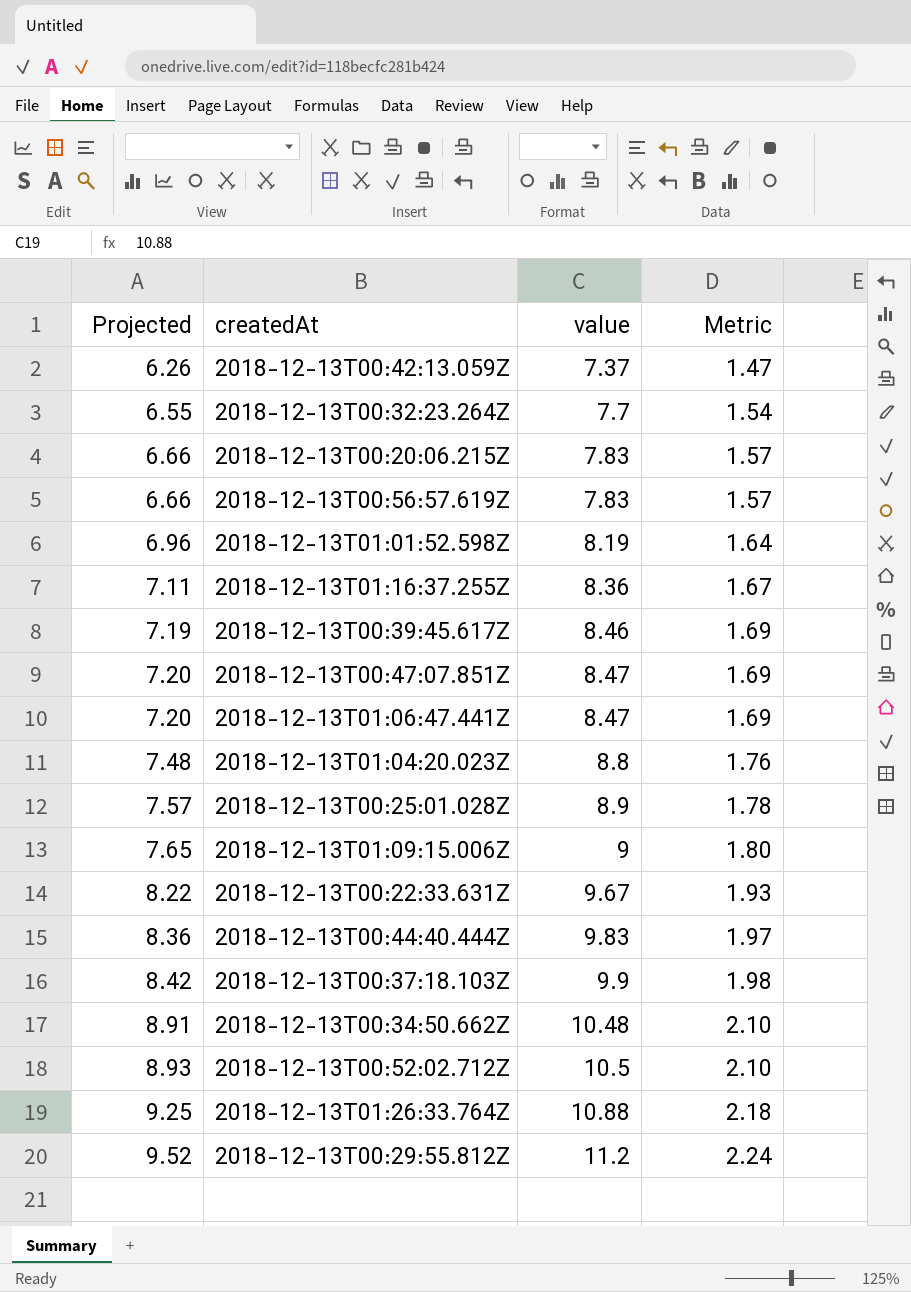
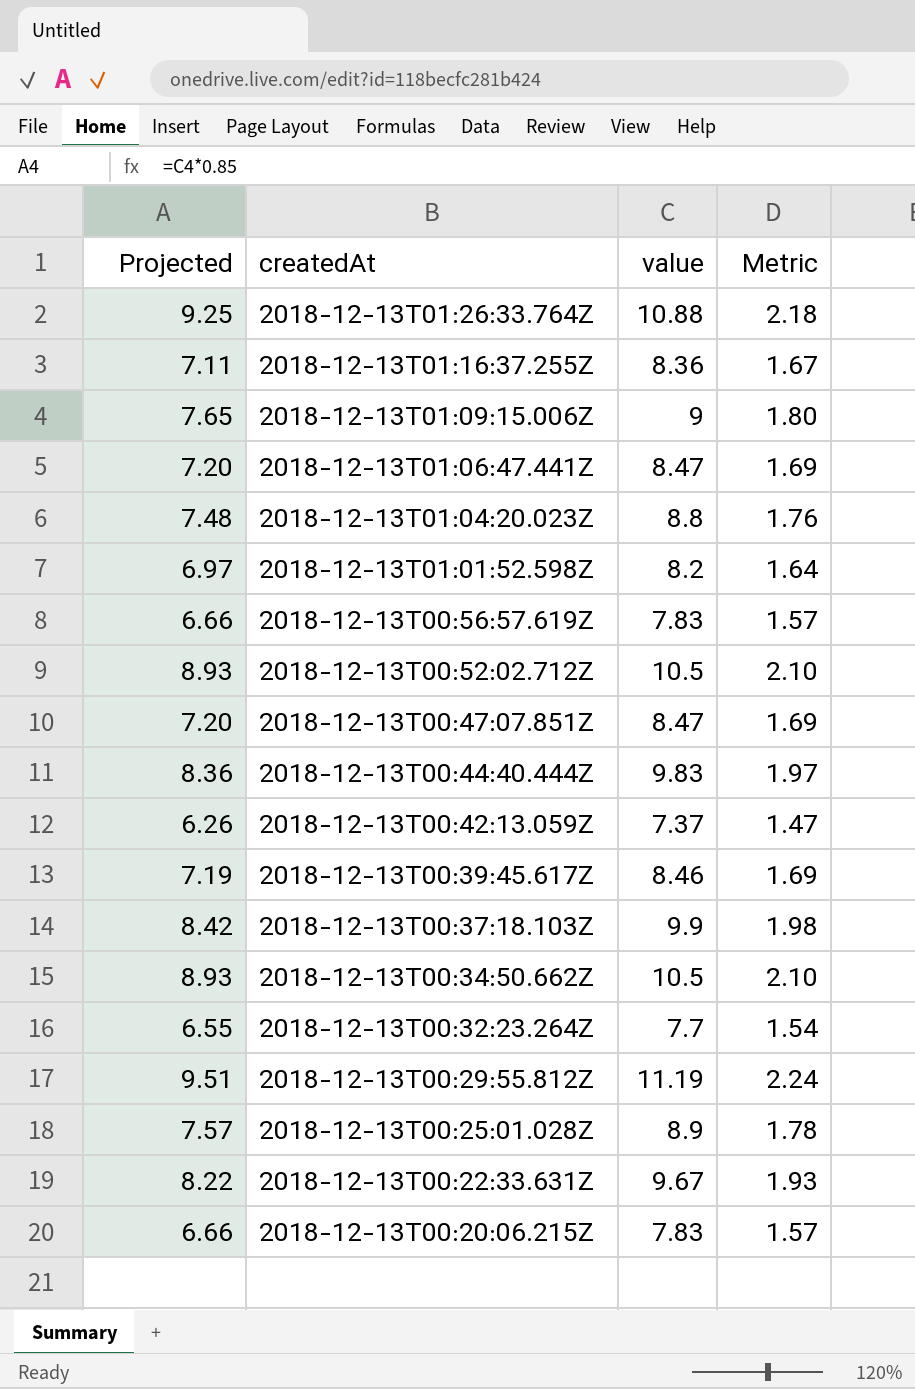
row order: Projected ascending -> createdAt descending
2018-12-13T01:01:52.598Z | Projected: 6.96 -> 6.97
2018-12-13T01:01:52.598Z | value: 8.19 -> 8.2
2018-12-13T00:34:50.662Z | Projected: 8.91 -> 8.93
2018-12-13T00:34:50.662Z | value: 10.48 -> 10.5
2018-12-13T00:29:55.812Z | Projected: 9.52 -> 9.51
2018-12-13T00:29:55.812Z | value: 11.2 -> 11.19

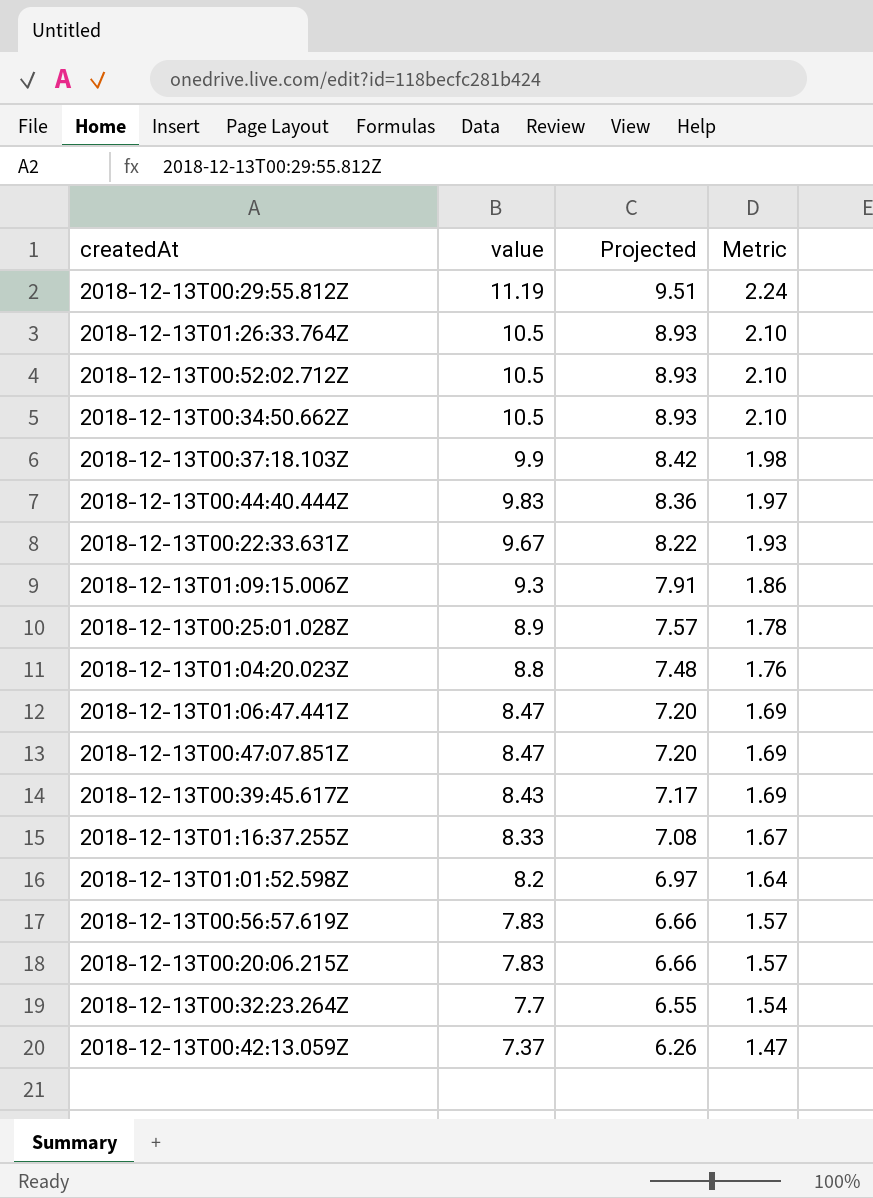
row order: createdAt descending -> value descending
column Projected | position: 1 -> 3
2018-12-13T01:26:33.764Z | value: 10.88 -> 10.5
2018-12-13T01:26:33.764Z | Projected: 9.25 -> 8.93
2018-12-13T01:26:33.764Z | Metric: 2.18 -> 2.10
2018-12-13T01:09:15.006Z | value: 9 -> 9.3
2018-12-13T01:09:15.006Z | Projected: 7.65 -> 7.91
2018-12-13T01:09:15.006Z | Metric: 1.80 -> 1.86
2018-12-13T00:39:45.617Z | value: 8.46 -> 8.43
2018-12-13T00:39:45.617Z | Projected: 7.19 -> 7.17
2018-12-13T01:16:37.255Z | value: 8.36 -> 8.33
2018-12-13T01:16:37.255Z | Projected: 7.11 -> 7.08

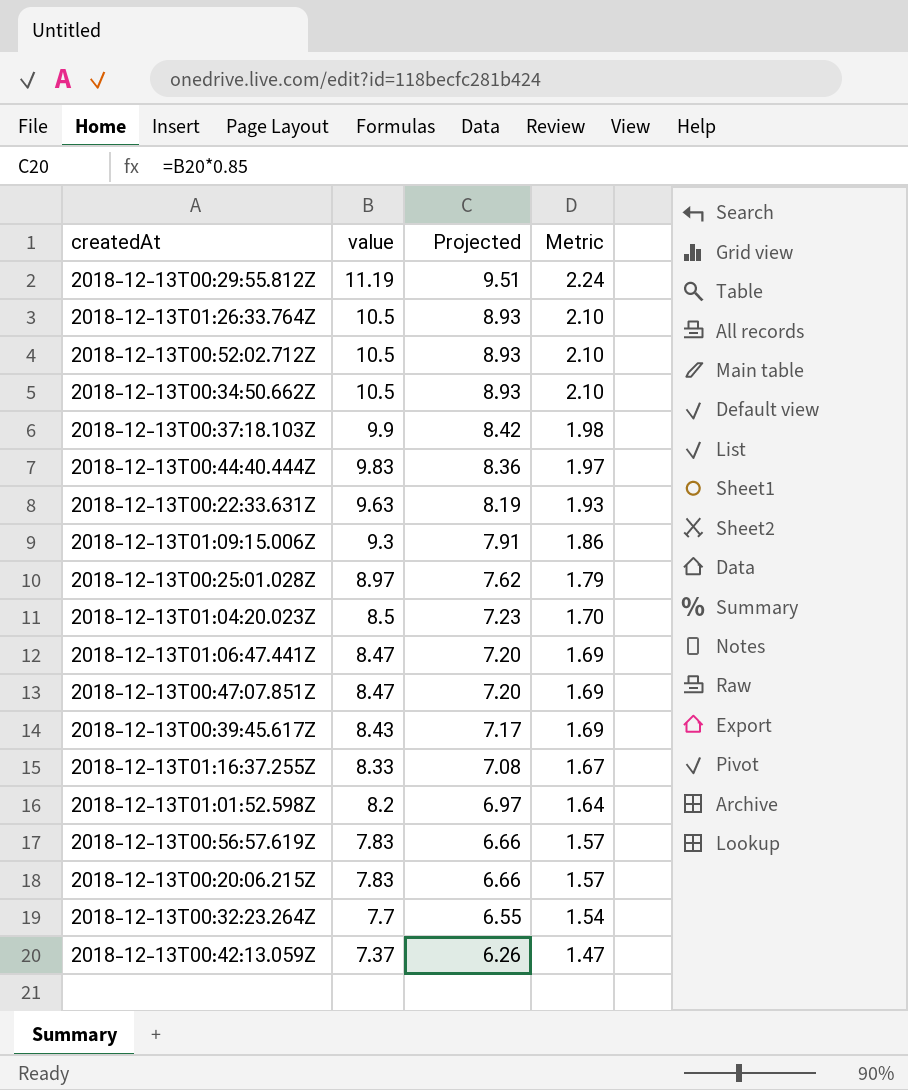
2018-12-13T00:22:33.631Z | value: 9.67 -> 9.63
2018-12-13T00:22:33.631Z | Projected: 8.22 -> 8.19
2018-12-13T00:25:01.028Z | value: 8.9 -> 8.97
2018-12-13T00:25:01.028Z | Projected: 7.57 -> 7.62
2018-12-13T00:25:01.028Z | Metric: 1.78 -> 1.79
2018-12-13T01:04:20.023Z | value: 8.8 -> 8.5
2018-12-13T01:04:20.023Z | Projected: 7.48 -> 7.23
2018-12-13T01:04:20.023Z | Metric: 1.76 -> 1.70

